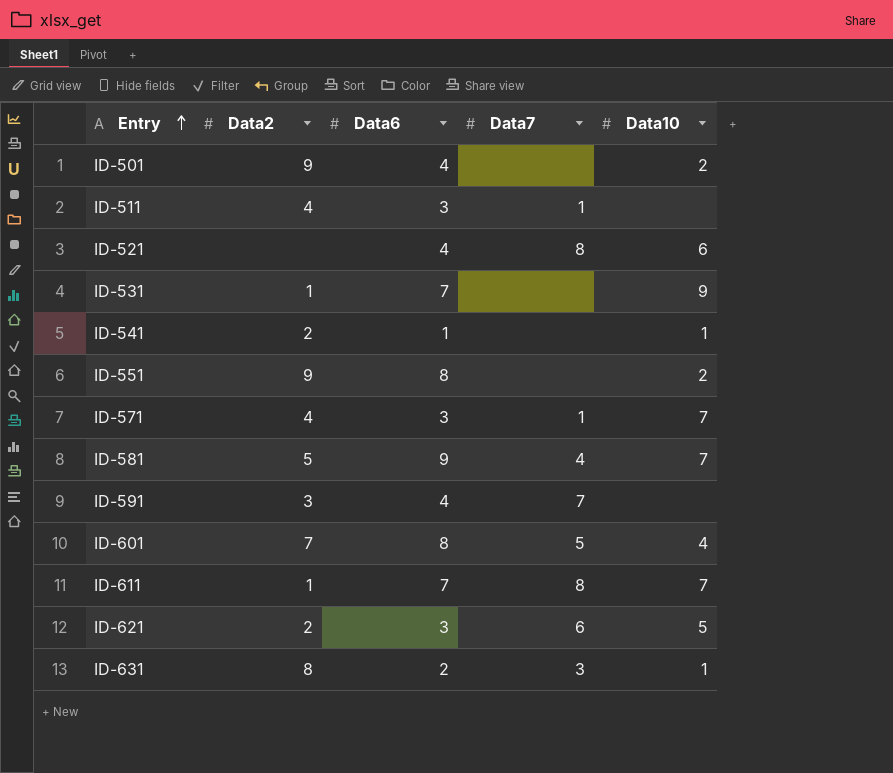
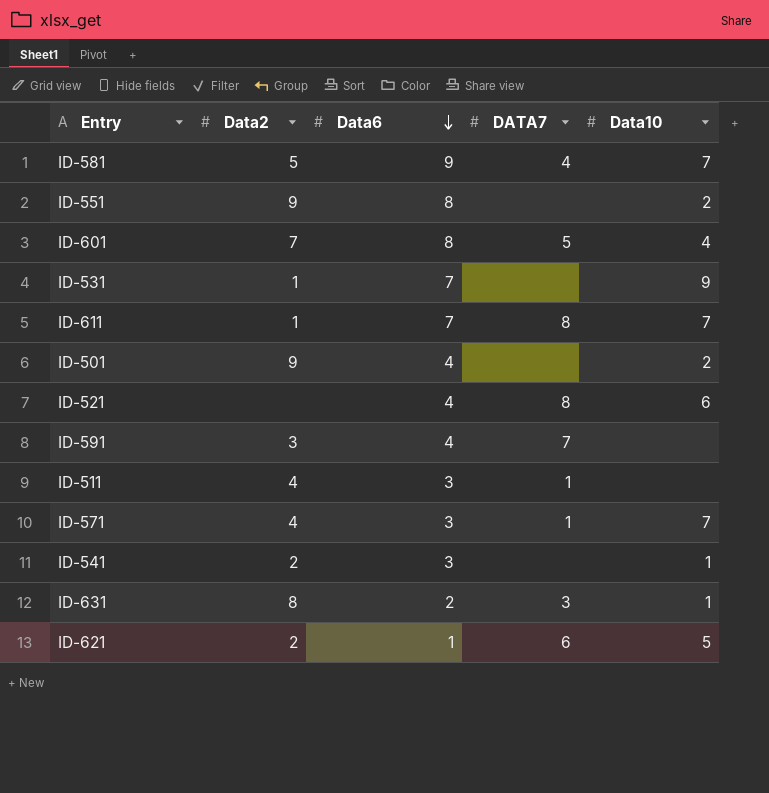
row order: Entry ascending -> Data6 descending
column name: Data7 -> DATA7
ID-541 | Data6: 1 -> 3
ID-621 | Data6: 3 -> 1

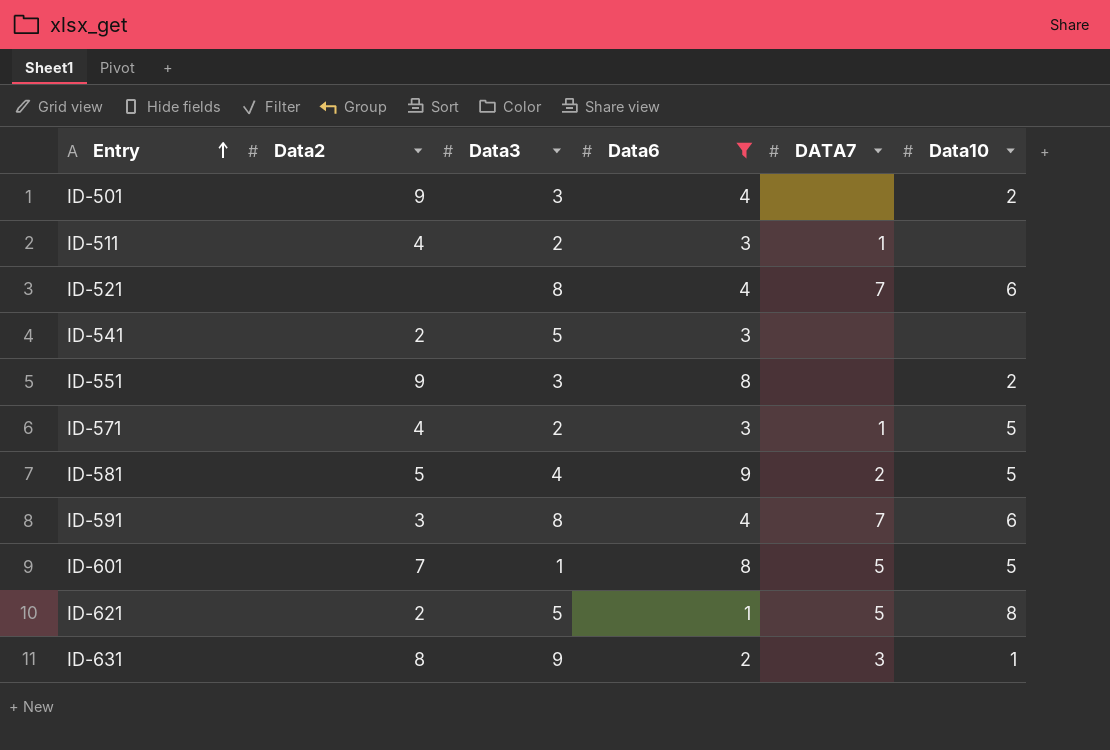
filter: none -> Data6 != 7
row order: Data6 descending -> Entry ascending
column Data3 | position: none -> 3
ID-521 | DATA7: 8 -> 7
ID-541 | Data10: 1 -> none
ID-571 | Data10: 7 -> 5
ID-581 | DATA7: 4 -> 2
ID-581 | Data10: 7 -> 5
ID-591 | Data10: none -> 6
ID-601 | Data10: 4 -> 5
ID-621 | DATA7: 6 -> 5
ID-621 | Data10: 5 -> 8

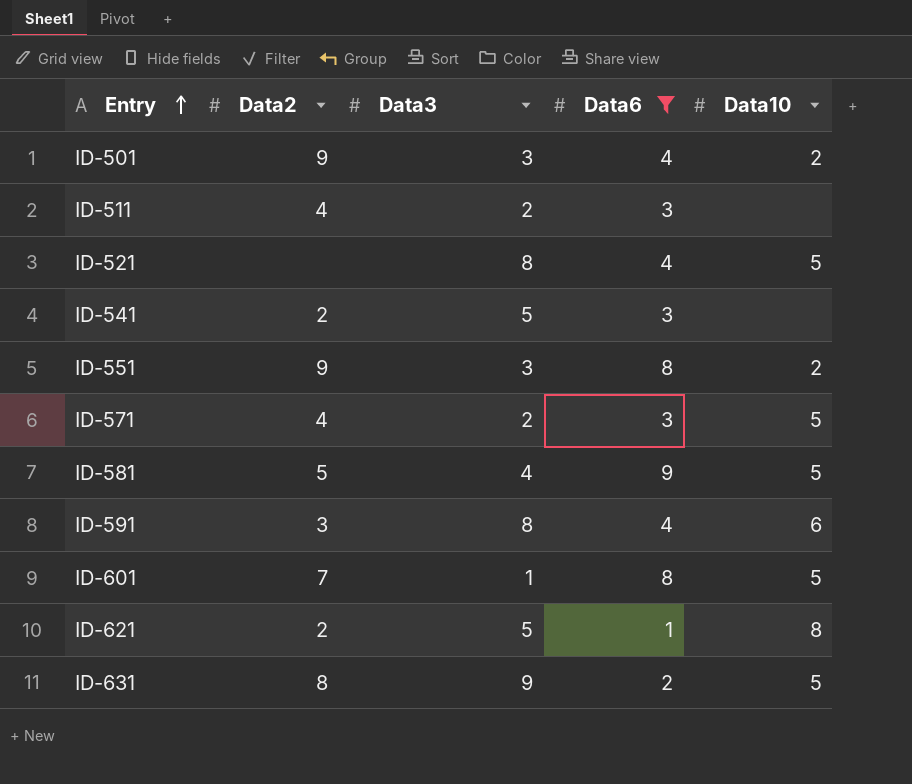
column DATA7 | position: 5 -> none
ID-521 | Data10: 6 -> 5
ID-631 | Data10: 1 -> 5

